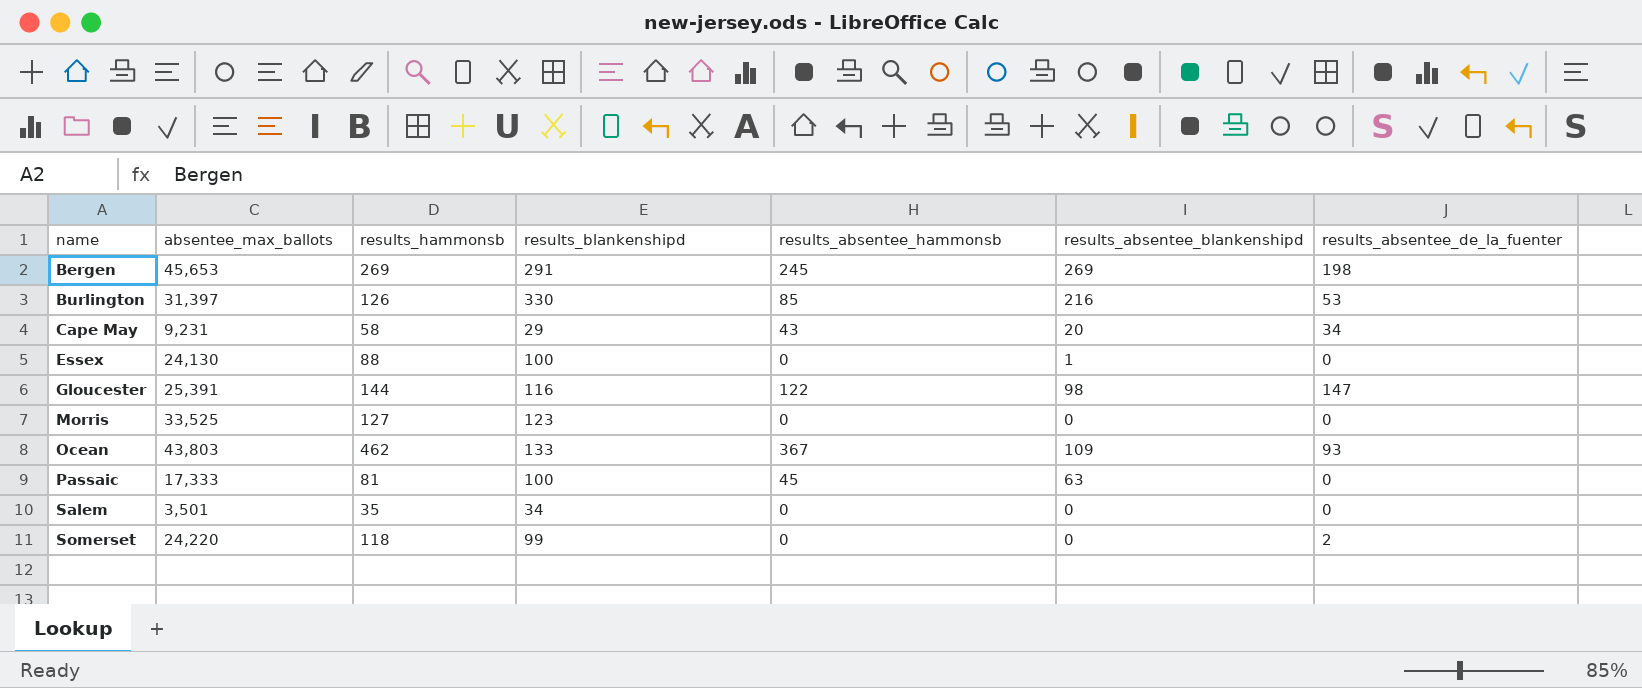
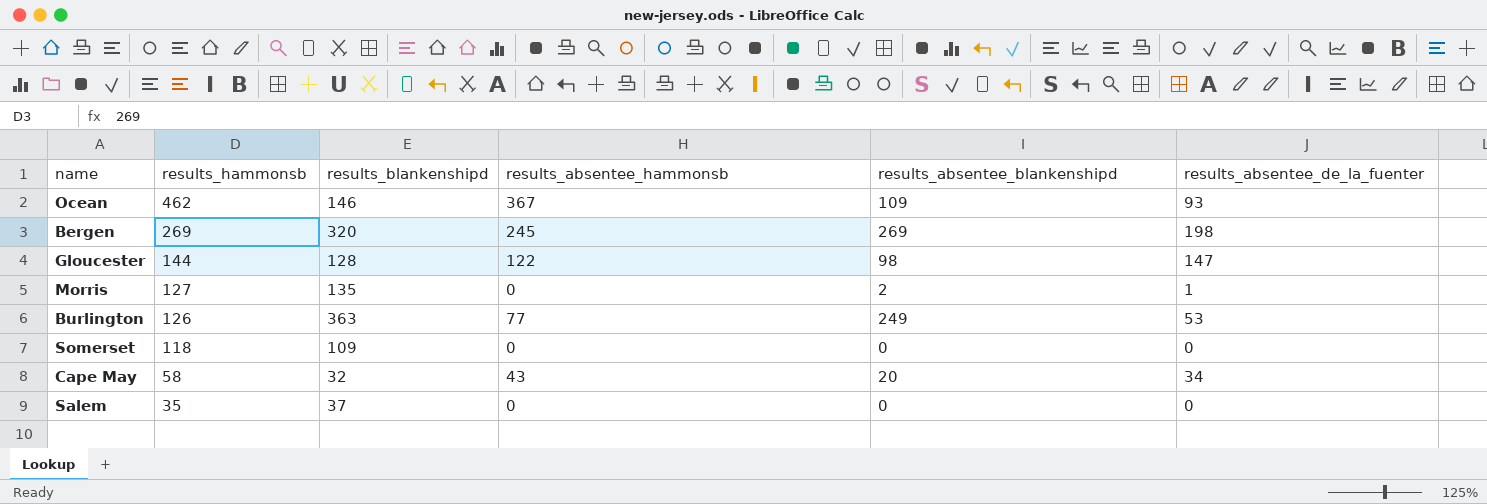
row order: name ascending -> results_hammonsb descending
column absentee_max_ballots | position: 2 -> none
row Essex: 24,130 | 88 | 100 | 0 | 1 | 0 -> none
row Passaic: 17,333 | 81 | 100 | 45 | 63 | 0 -> none
Ocean | results_blankenshipd: 133 -> 146
Bergen | results_blankenshipd: 291 -> 320
Gloucester | results_blankenshipd: 116 -> 128
Morris | results_blankenshipd: 123 -> 135
Morris | results_absentee_blankenshipd: 0 -> 2
Morris | results_absentee_de_la_fuenter: 0 -> 1
Burlington | results_blankenshipd: 330 -> 363
Burlington | results_absentee_hammonsb: 85 -> 77
Burlington | results_absentee_blankenshipd: 216 -> 249
Somerset | results_blankenshipd: 99 -> 109
Somerset | results_absentee_de_la_fuenter: 2 -> 0
Cape May | results_blankenshipd: 29 -> 32
Salem | results_blankenshipd: 34 -> 37

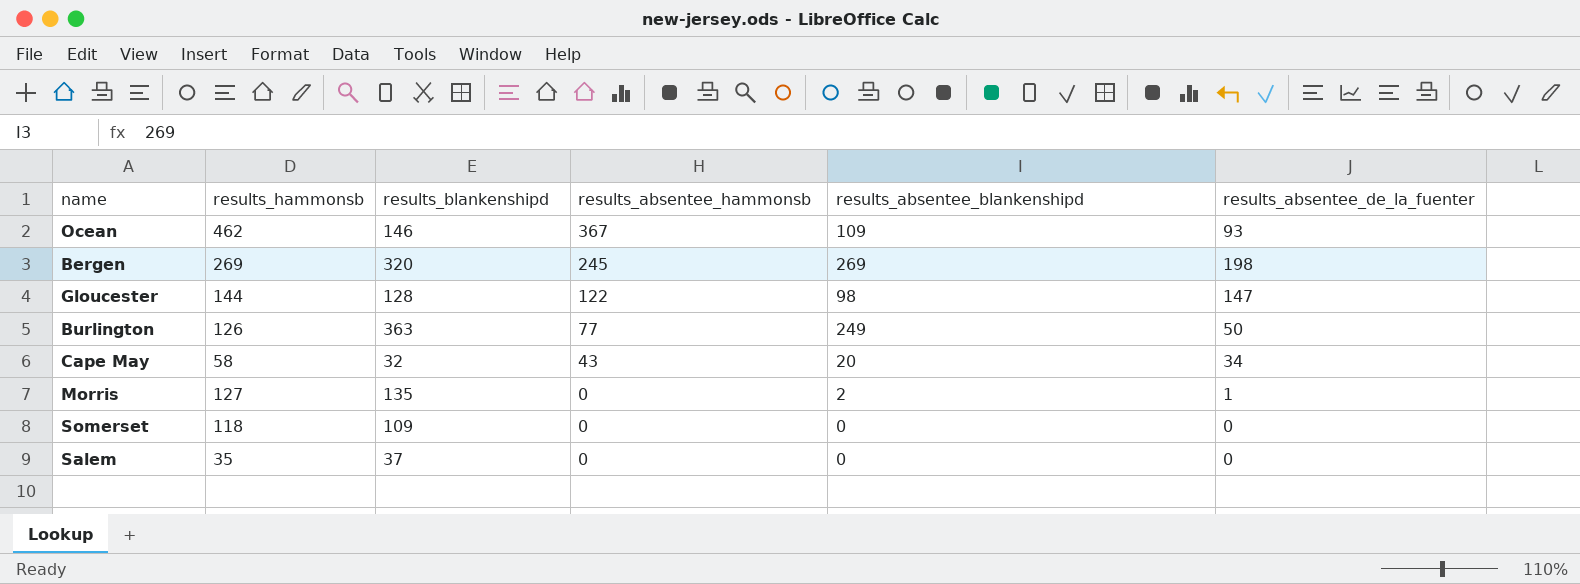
row order: results_hammonsb descending -> results_absentee_hammonsb descending
Burlington | results_absentee_de_la_fuenter: 53 -> 50

